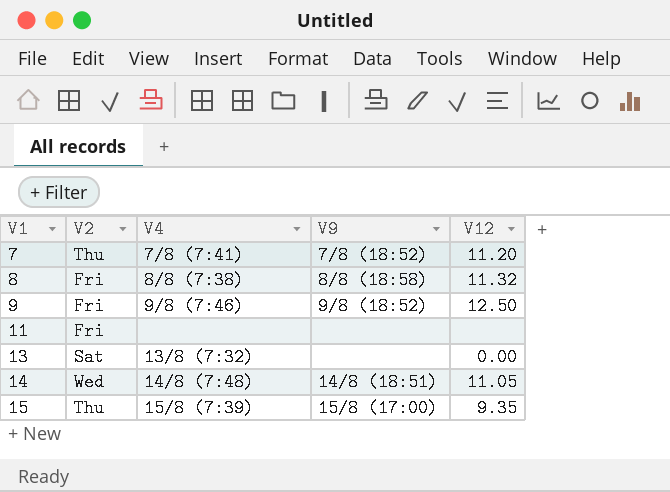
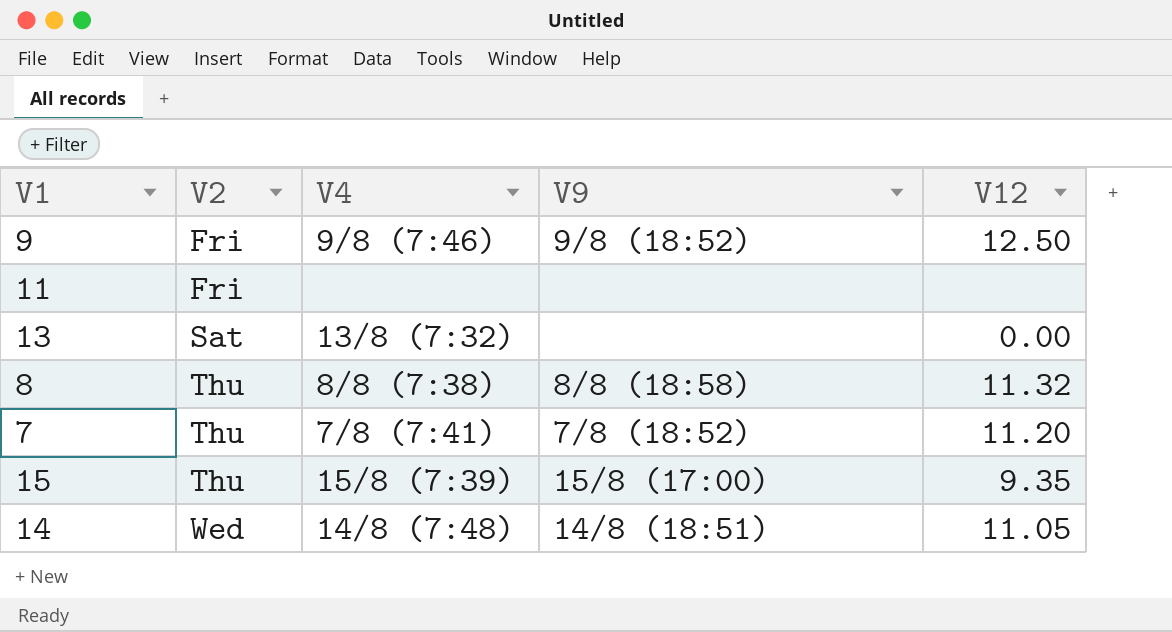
row order: V1 ascending -> V2 ascending
8 | V2: Fri -> Thu

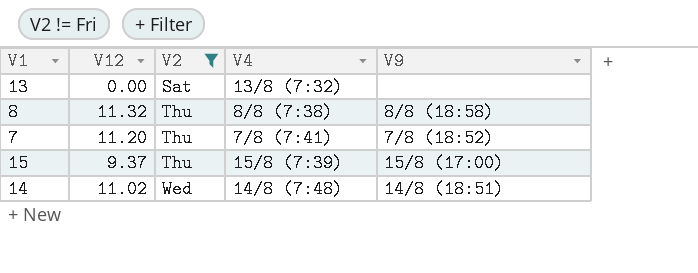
filter: none -> V2 != Fri
column V12 | position: 5 -> 2
15 | V12: 9.35 -> 9.37
14 | V12: 11.05 -> 11.02

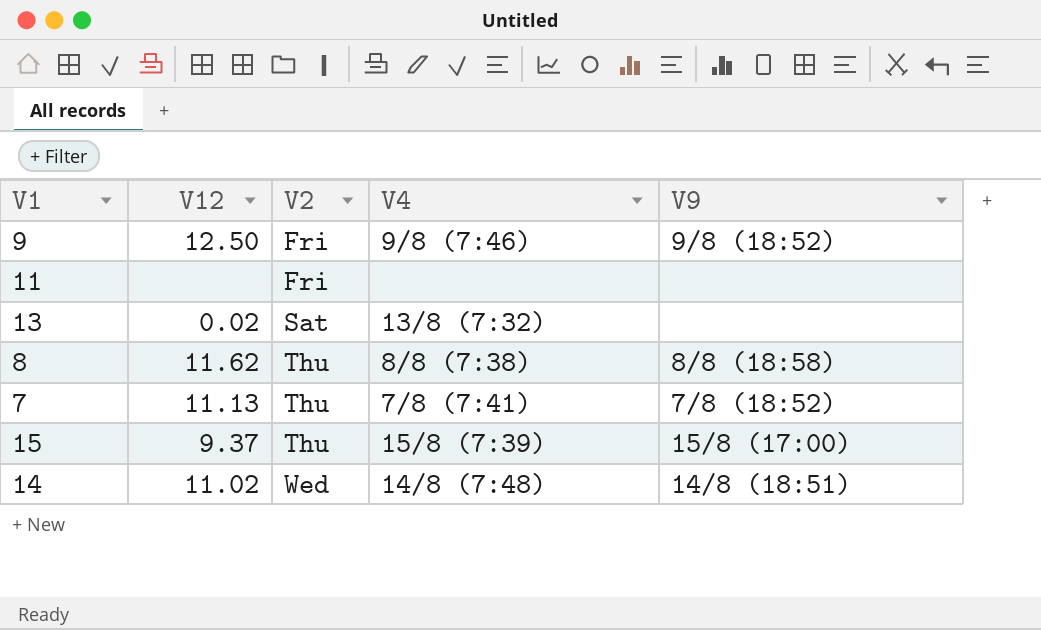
filter: V2 != Fri -> none
13 | V12: 0.00 -> 0.02
8 | V12: 11.32 -> 11.62
7 | V12: 11.20 -> 11.13

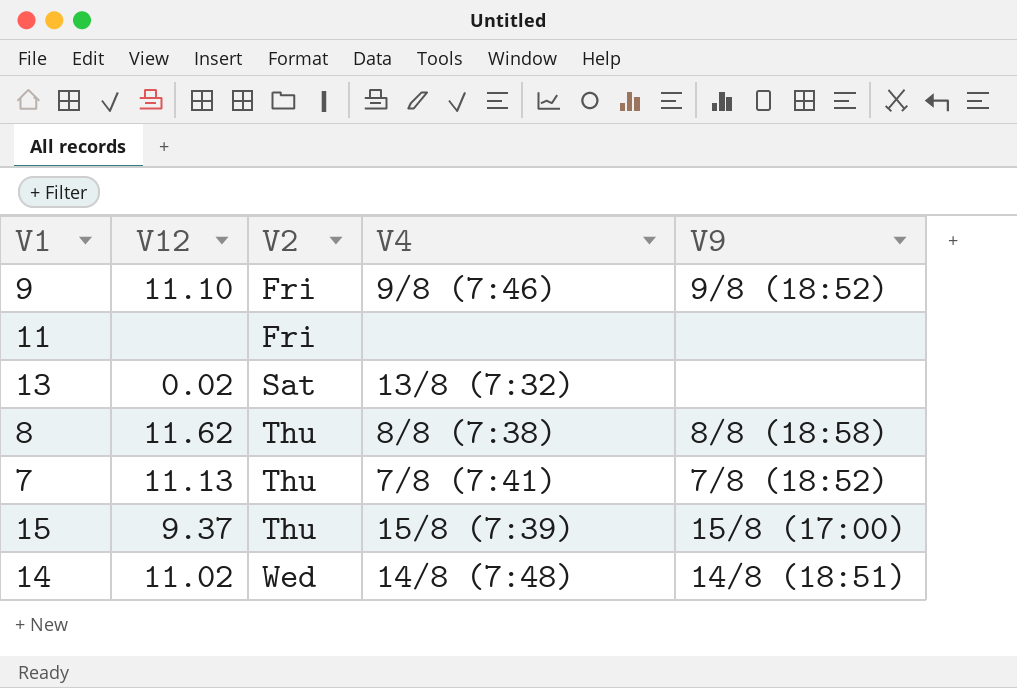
9 | V12: 12.50 -> 11.10

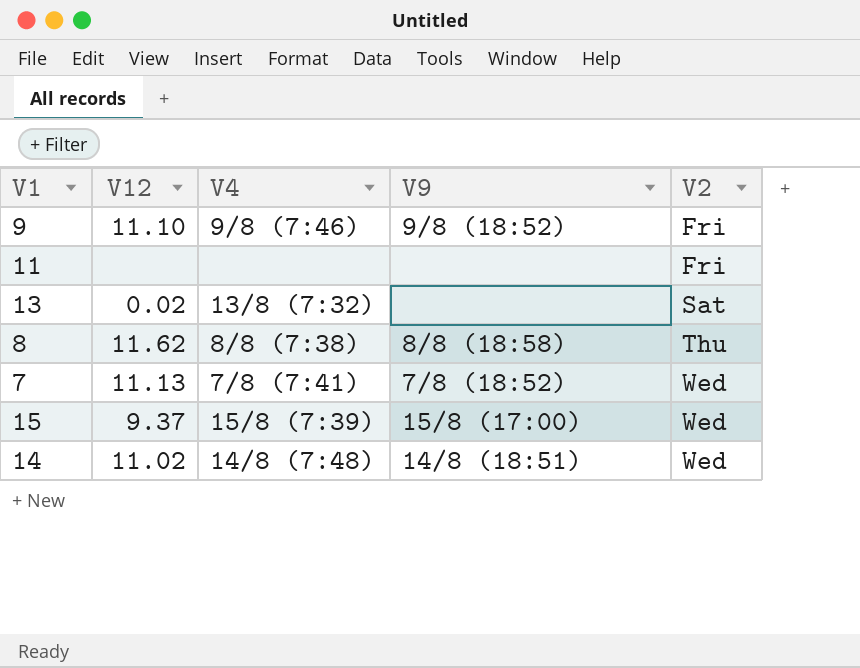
column V2 | position: 3 -> 5
7 | V2: Thu -> Wed
15 | V2: Thu -> Wed

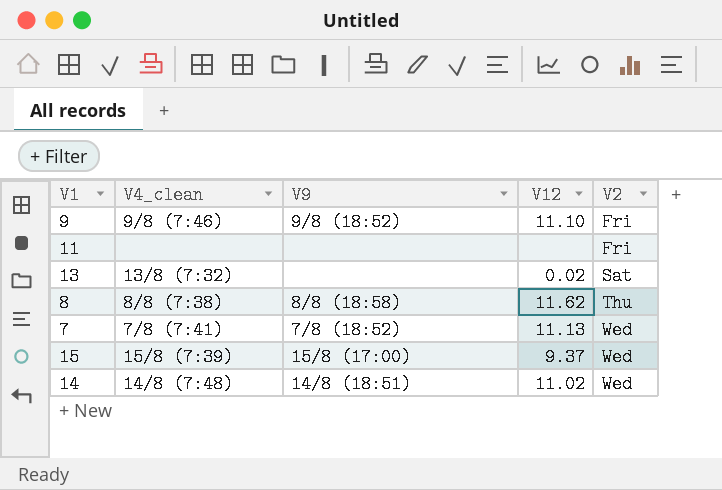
column name: V4 -> V4_clean
column V12 | position: 2 -> 4

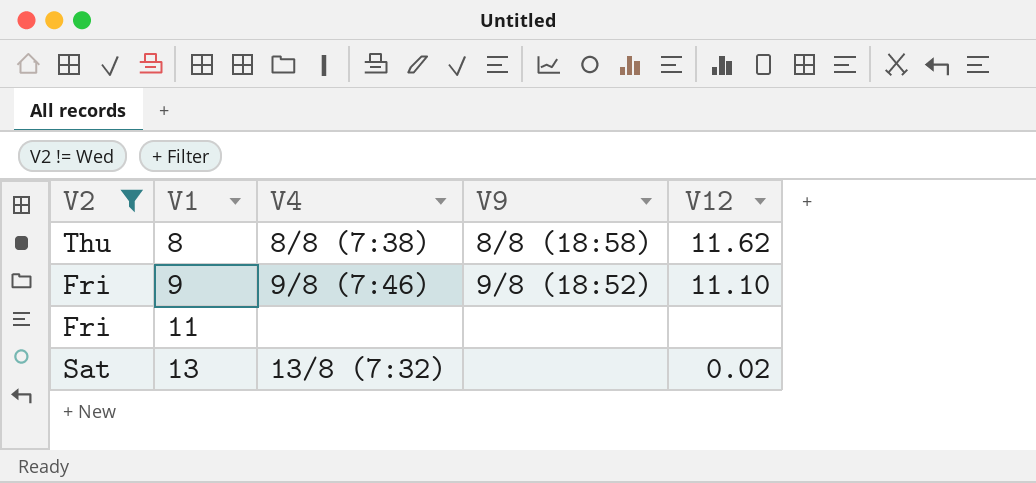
filter: none -> V2 != Wed
row order: V2 ascending -> V1 ascending
column V2 | position: 5 -> 1
column name: V4_clean -> V4

